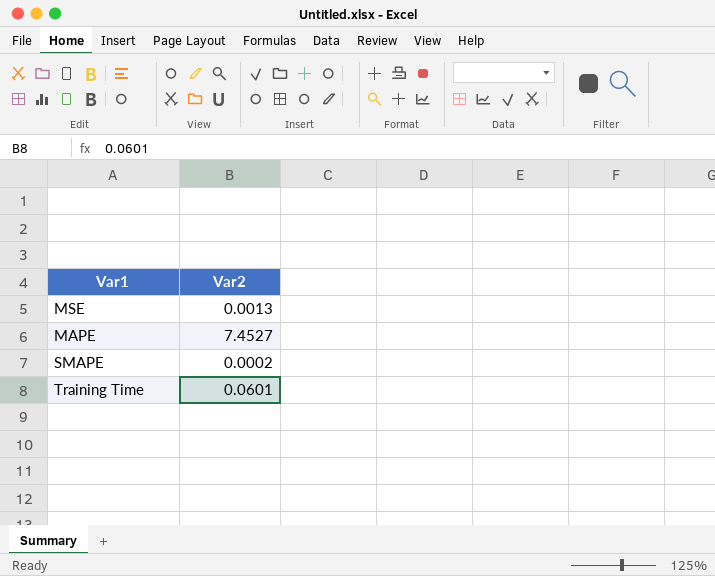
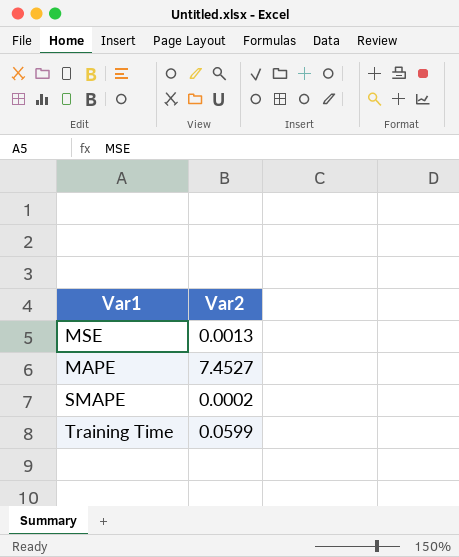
Training Time | Var2: 0.0601 -> 0.0599

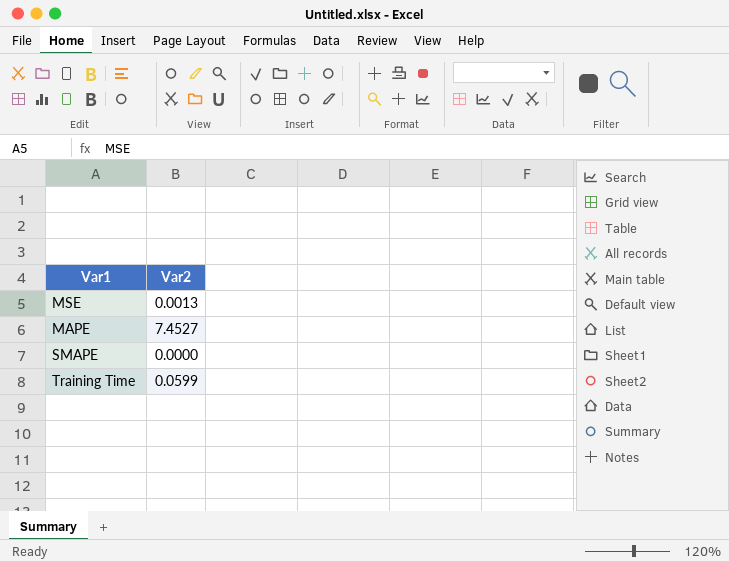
SMAPE | Var2: 0.0002 -> 0.0000

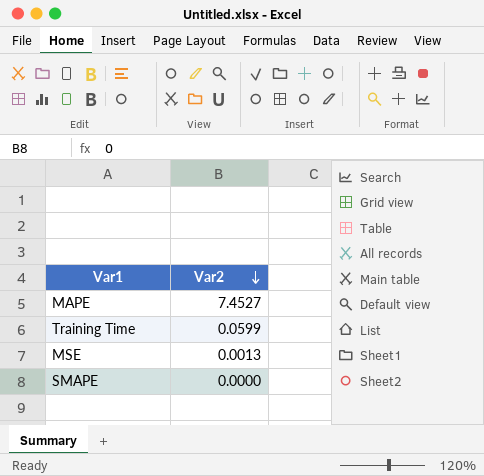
row order: none -> Var2 descending

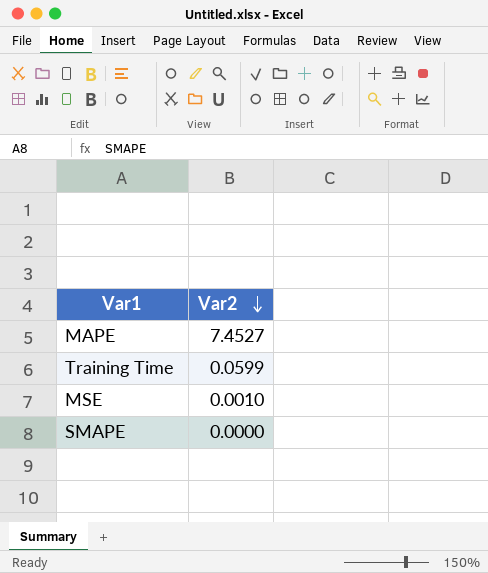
MSE | Var2: 0.0013 -> 0.0010

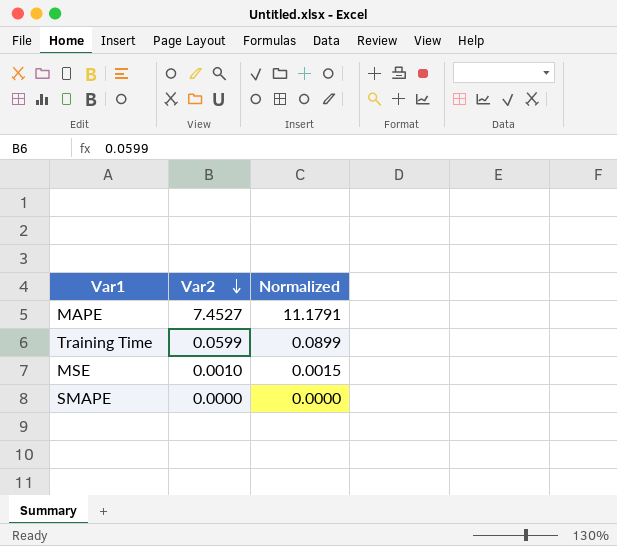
column Normalized | formula: none -> [Var2] * 1.5

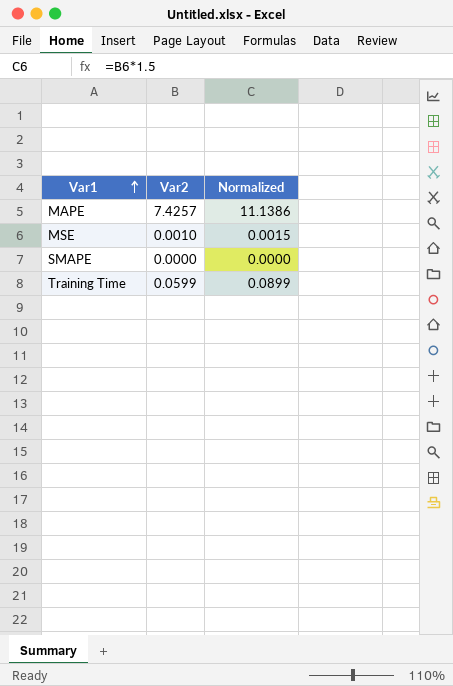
row order: Var2 descending -> Var1 ascending
MAPE | Var2: 7.4527 -> 7.4257
MAPE | Normalized: 11.1791 -> 11.1386

